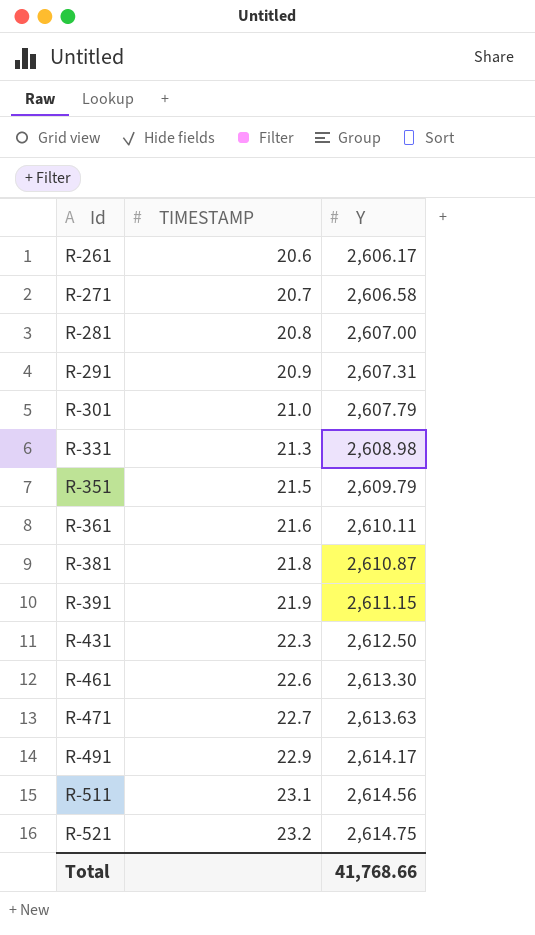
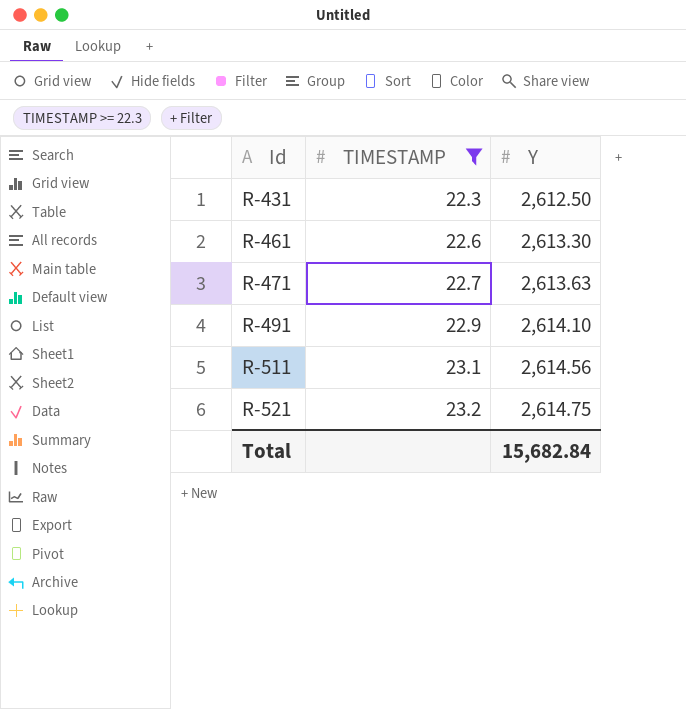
filter: none -> TIMESTAMP >= 22.3
R-491 | Y: 2,614.17 -> 2,614.10
Total | Y: 41,768.66 -> 15,682.84

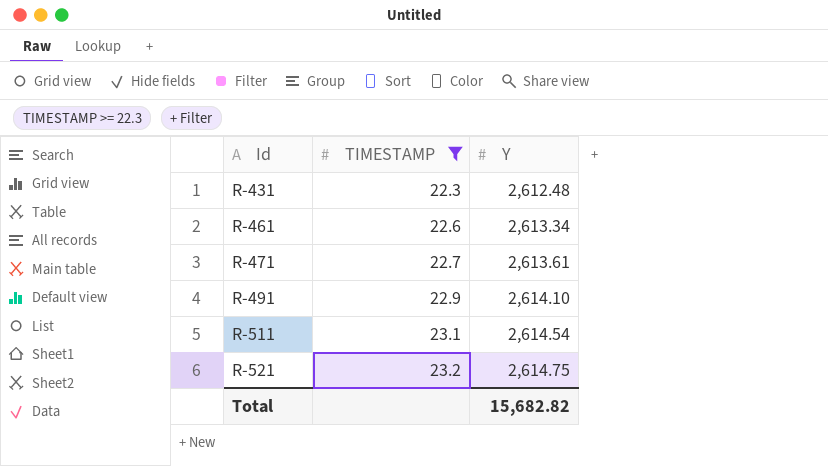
R-431 | Y: 2,612.50 -> 2,612.48
R-461 | Y: 2,613.30 -> 2,613.34
R-471 | Y: 2,613.63 -> 2,613.61
R-511 | Y: 2,614.56 -> 2,614.54
Total | Y: 15,682.84 -> 15,682.82

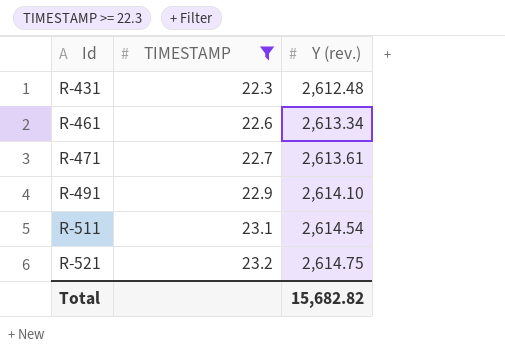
column name: Y -> Y (rev.)

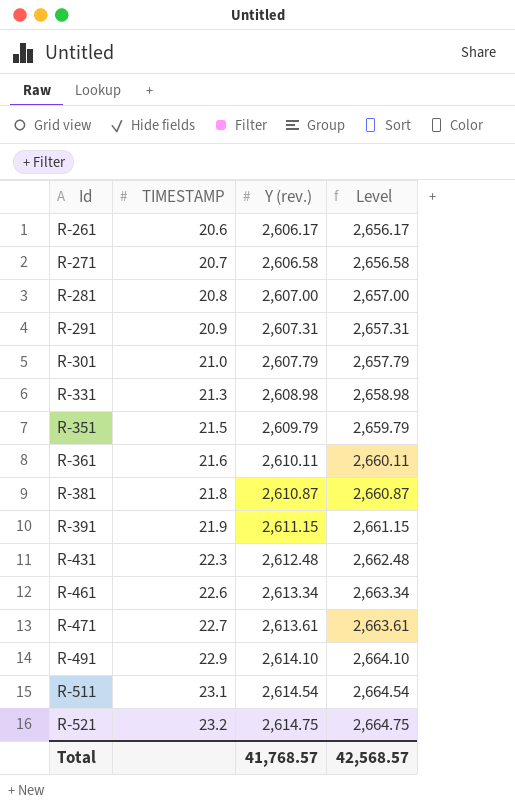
filter: TIMESTAMP >= 22.3 -> none
column Level | formula: none -> [Y (rev.)] + 50
Total | Y (rev.): 15,682.82 -> 41,768.57

